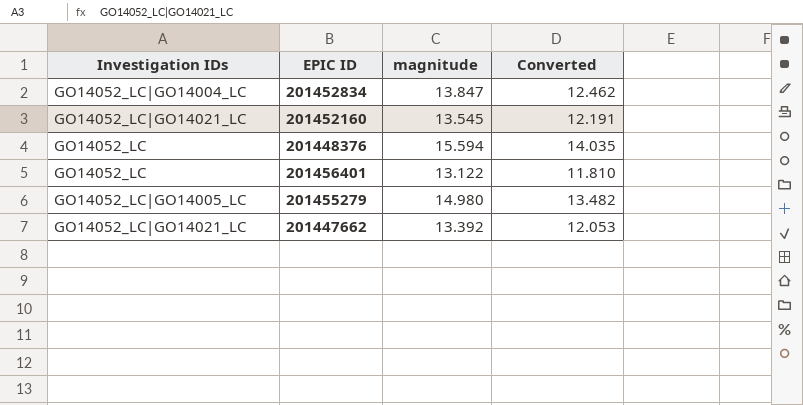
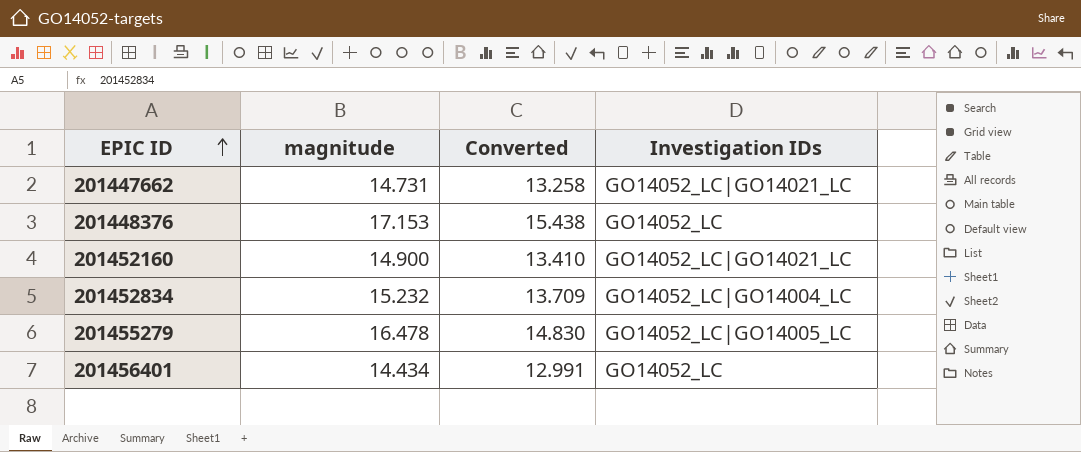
row order: none -> EPIC ID ascending
column Investigation IDs | position: 1 -> 4
201447662 | magnitude: 13.392 -> 14.731
201447662 | Converted: 12.053 -> 13.258
201448376 | magnitude: 15.594 -> 17.153
201448376 | Converted: 14.035 -> 15.438
201452160 | magnitude: 13.545 -> 14.900
201452160 | Converted: 12.191 -> 13.410
201452834 | magnitude: 13.847 -> 15.232
201452834 | Converted: 12.462 -> 13.709
201455279 | magnitude: 14.980 -> 16.478
201455279 | Converted: 13.482 -> 14.830
201456401 | magnitude: 13.122 -> 14.434
201456401 | Converted: 11.810 -> 12.991

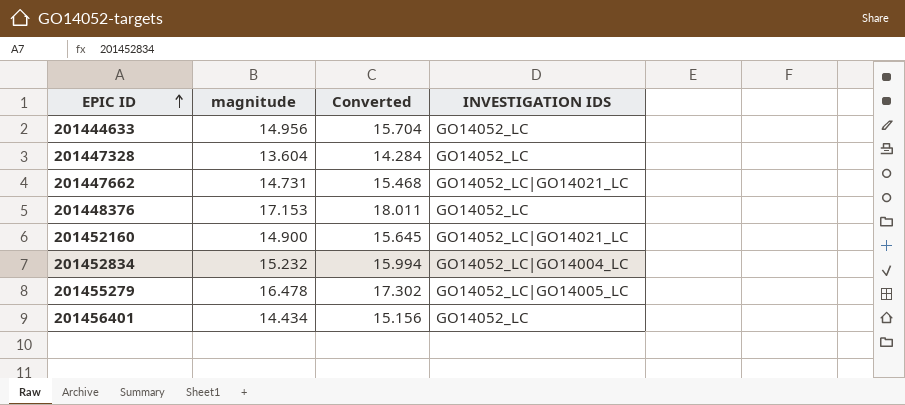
column Converted | formula: [magnitude] * 0.9 -> [magnitude] * 1.05
column name: Investigation IDs -> INVESTIGATION IDS
row 201444633: none -> 14.956 | 15.704 | GO14052_LC
row 201447328: none -> 13.604 | 14.284 | GO14052_LC

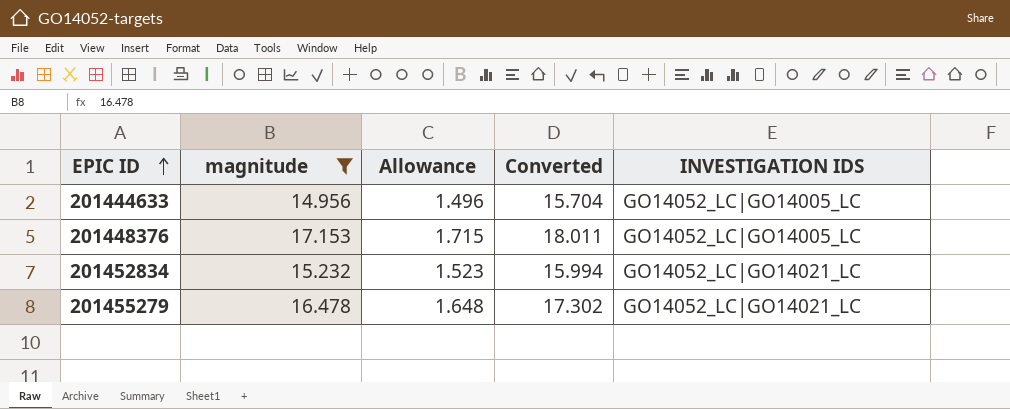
filter: none -> magnitude >= 14.956
column Allowance | formula: none -> [magnitude] * 0.1
201444633 | INVESTIGATION IDS: GO14052_LC -> GO14052_LC|GO14005_LC
201448376 | INVESTIGATION IDS: GO14052_LC -> GO14052_LC|GO14005_LC
201452834 | INVESTIGATION IDS: GO14052_LC|GO14004_LC -> GO14052_LC|GO14021_LC
201455279 | INVESTIGATION IDS: GO14052_LC|GO14005_LC -> GO14052_LC|GO14021_LC

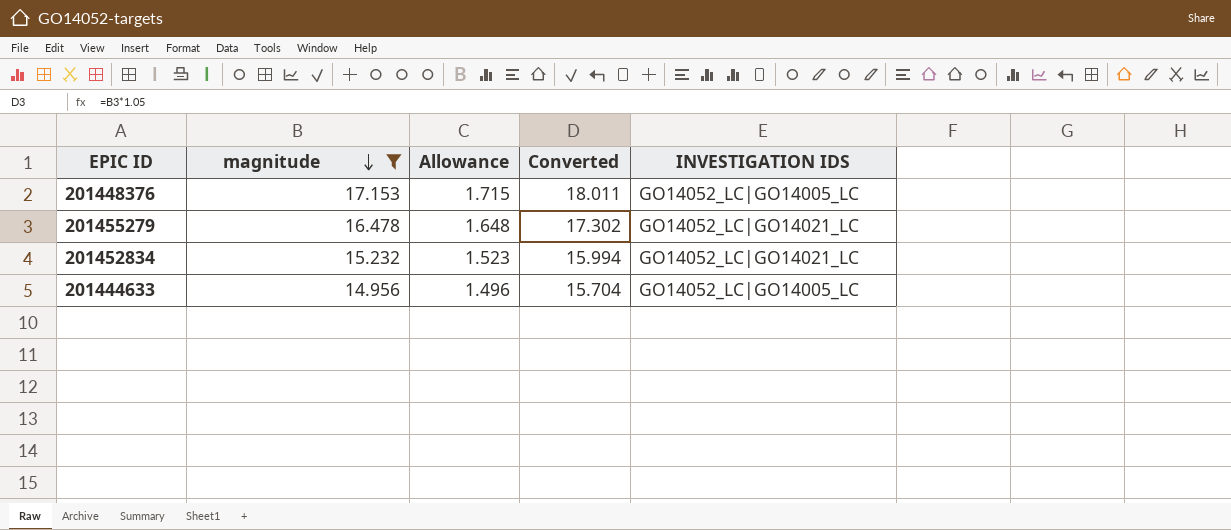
row order: EPIC ID ascending -> magnitude descending

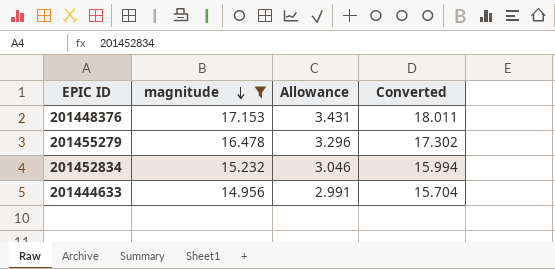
column INVESTIGATION IDS | position: 5 -> none
column Allowance | formula: [magnitude] * 0.1 -> [magnitude] * 0.2

